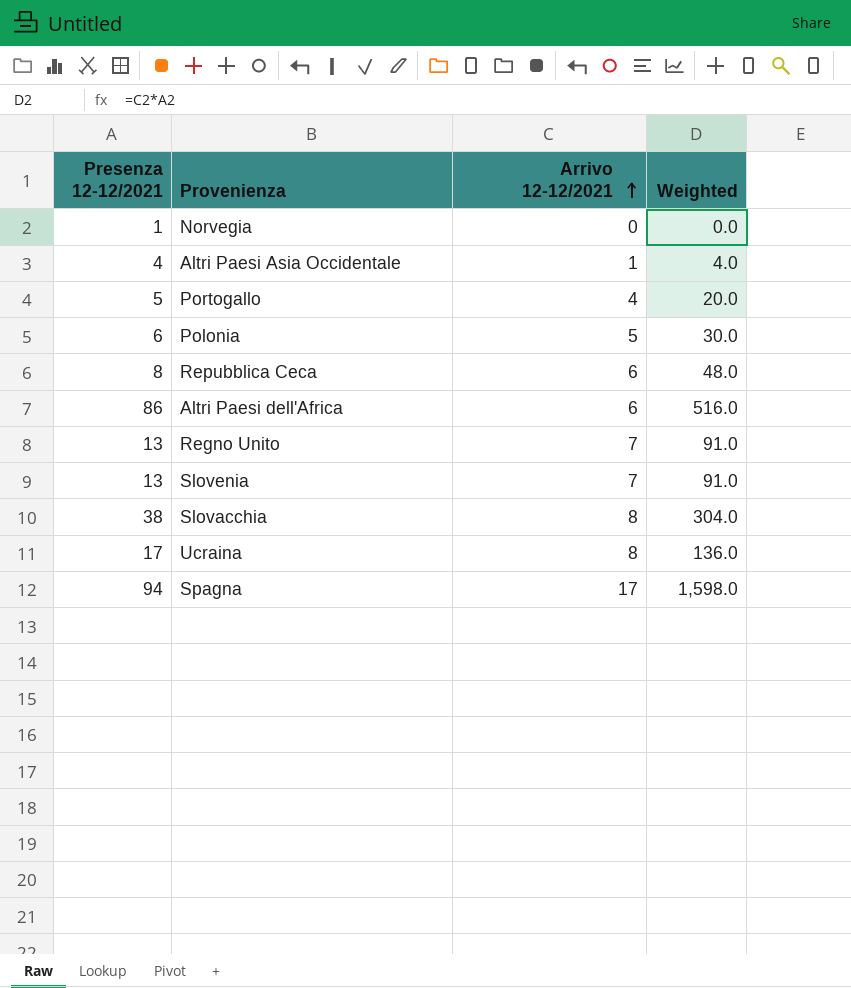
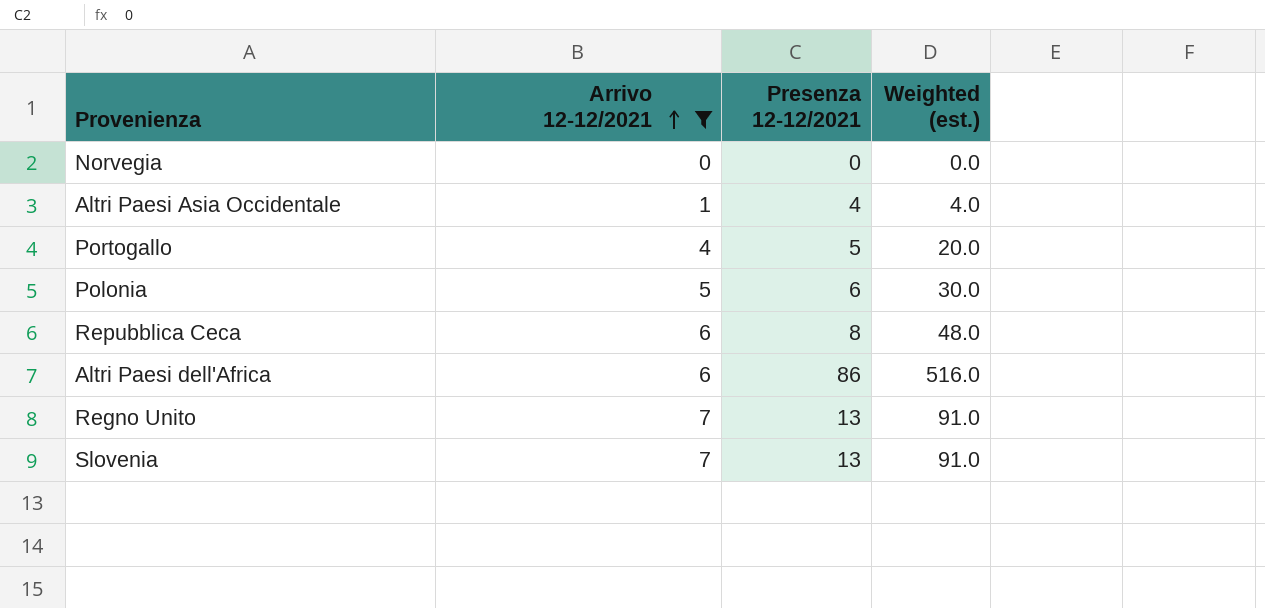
filter: none -> Arrivo 12-12/2021 <= 7
column Presenza 12-12/2021 | position: 1 -> 3
column name: Weighted -> Weighted (est.)
Norvegia | Presenza 12-12/2021: 1 -> 0

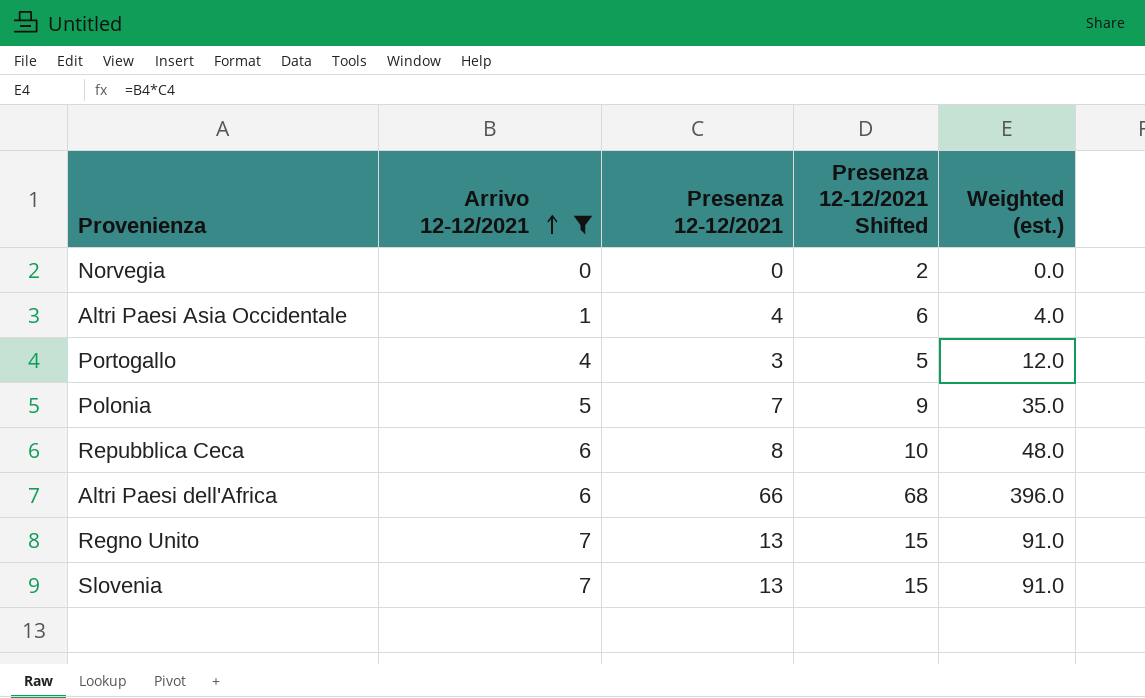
column Presenza 12-12/2021 Shifted | formula: none -> [Presenza 12-12/2021] + 2
Portogallo | Presenza 12-12/2021: 5 -> 3
Portogallo | Weighted (est.): 20.0 -> 12.0
Polonia | Presenza 12-12/2021: 6 -> 7
Polonia | Weighted (est.): 30.0 -> 35.0
Altri Paesi dell'Africa | Presenza 12-12/2021: 86 -> 66
Altri Paesi dell'Africa | Weighted (est.): 516.0 -> 396.0

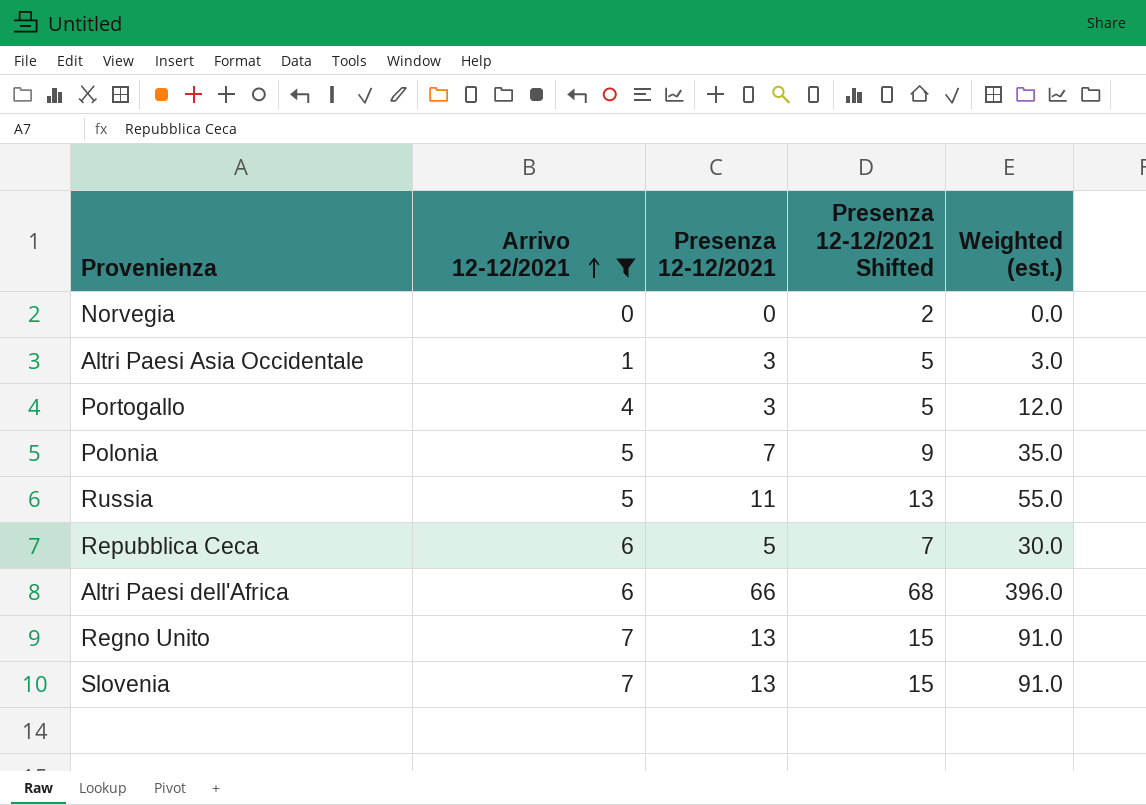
Altri Paesi Asia Occidentale | Presenza 12-12/2021: 4 -> 3
Altri Paesi Asia Occidentale | Presenza 12-12/2021 Shifted: 6 -> 5
Altri Paesi Asia Occidentale | Weighted (est.): 4.0 -> 3.0
row Russia: none -> 5 | 11 | 13 | 55.0
Repubblica Ceca | Presenza 12-12/2021: 8 -> 5
Repubblica Ceca | Presenza 12-12/2021 Shifted: 10 -> 7
Repubblica Ceca | Weighted (est.): 48.0 -> 30.0

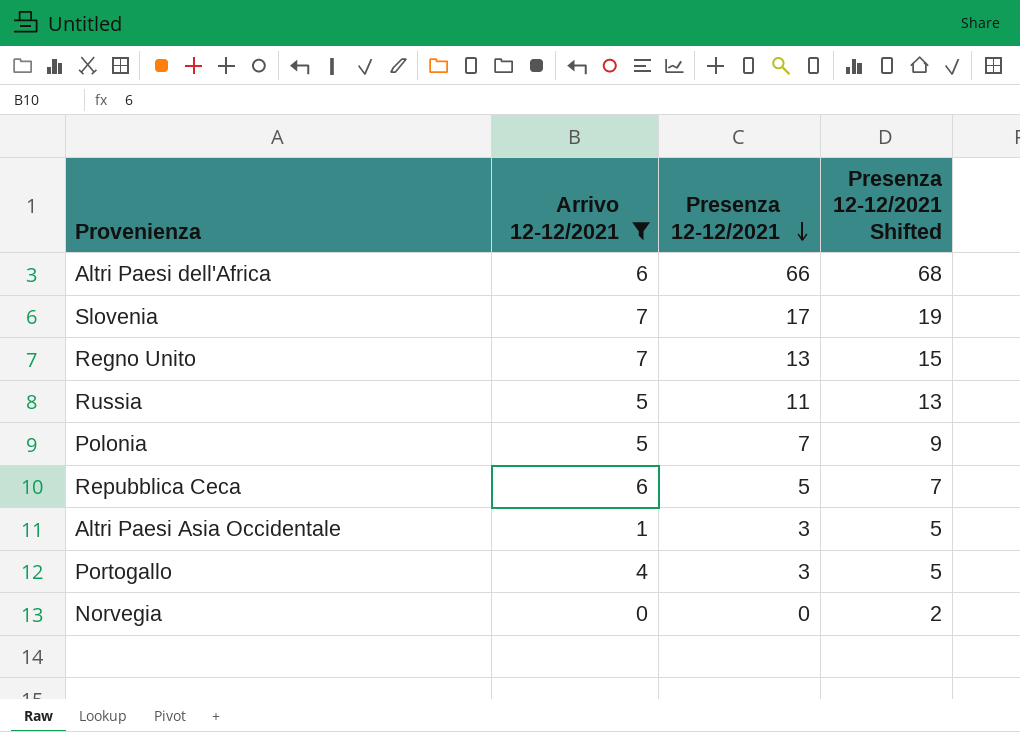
row order: Arrivo 12-12/2021 ascending -> Presenza 12-12/2021 descending
column Weighted (est.) | formula: [Arrivo 12-12/2021] * [Presenza 12-12/2021] -> none
Slovenia | Presenza 12-12/2021: 13 -> 17
Slovenia | Presenza 12-12/2021 Shifted: 15 -> 19

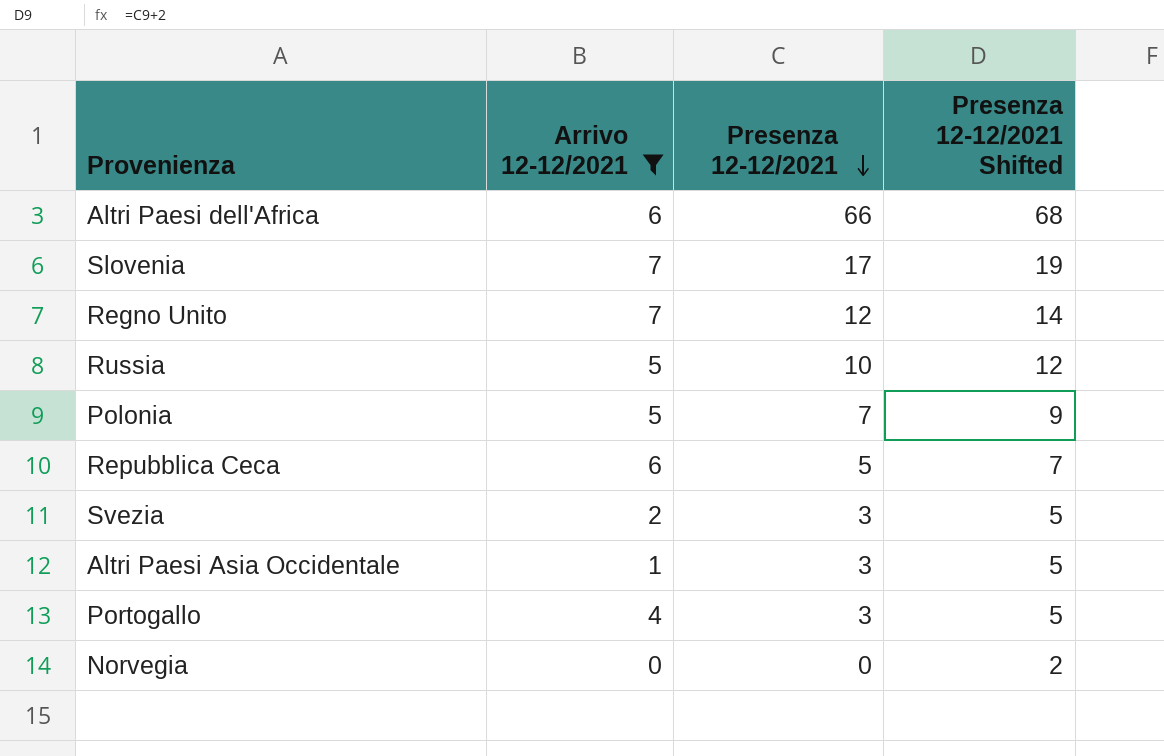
Regno Unito | Presenza 12-12/2021: 13 -> 12
Regno Unito | Presenza 12-12/2021 Shifted: 15 -> 14
Russia | Presenza 12-12/2021: 11 -> 10
Russia | Presenza 12-12/2021 Shifted: 13 -> 12
row Svezia: none -> 2 | 3 | 5

